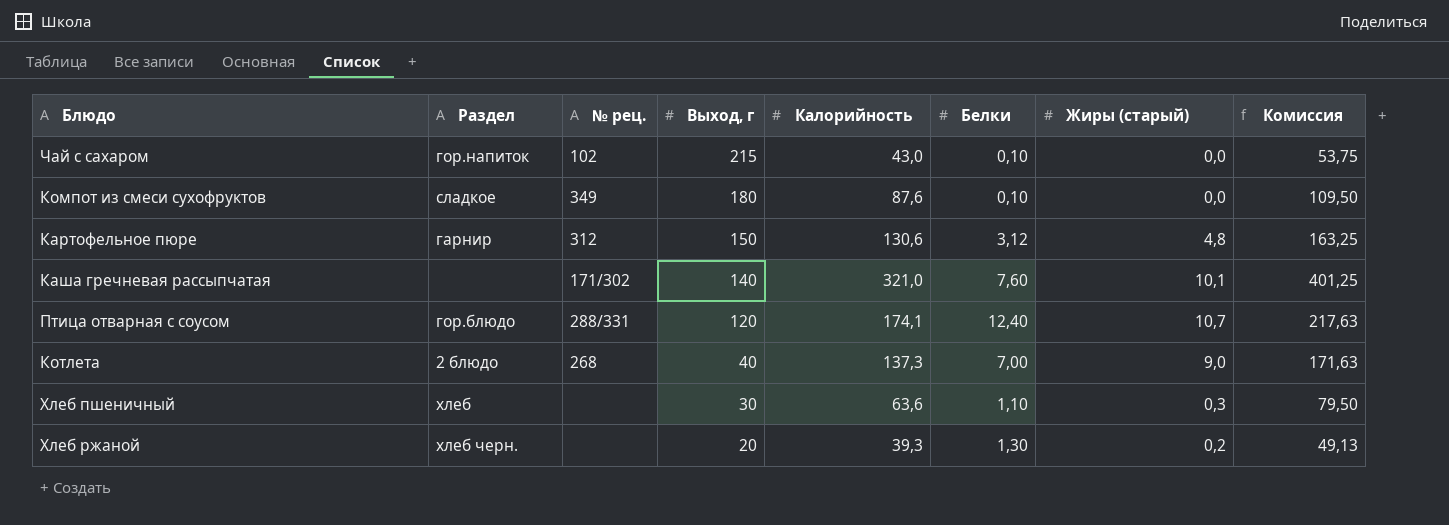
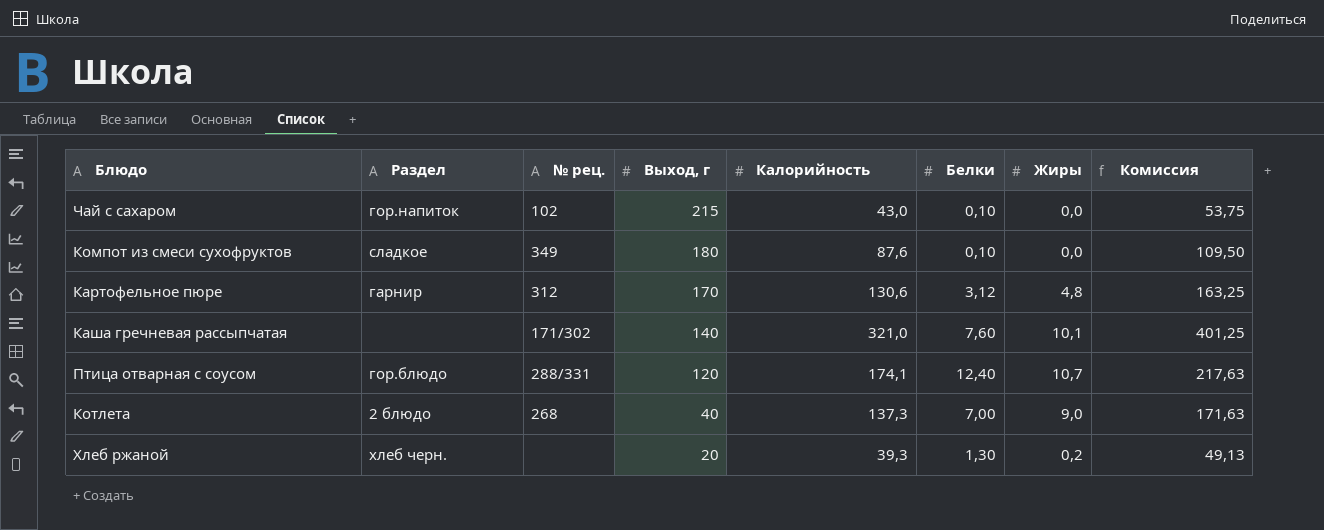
column name: Жиры (старый) -> Жиры
row Хлеб пшеничный: хлеб | none | 30 | 63,6 | 1,10 | 0,3 | 79,50 -> none
Картофельное пюре | Выход, г: 150 -> 170

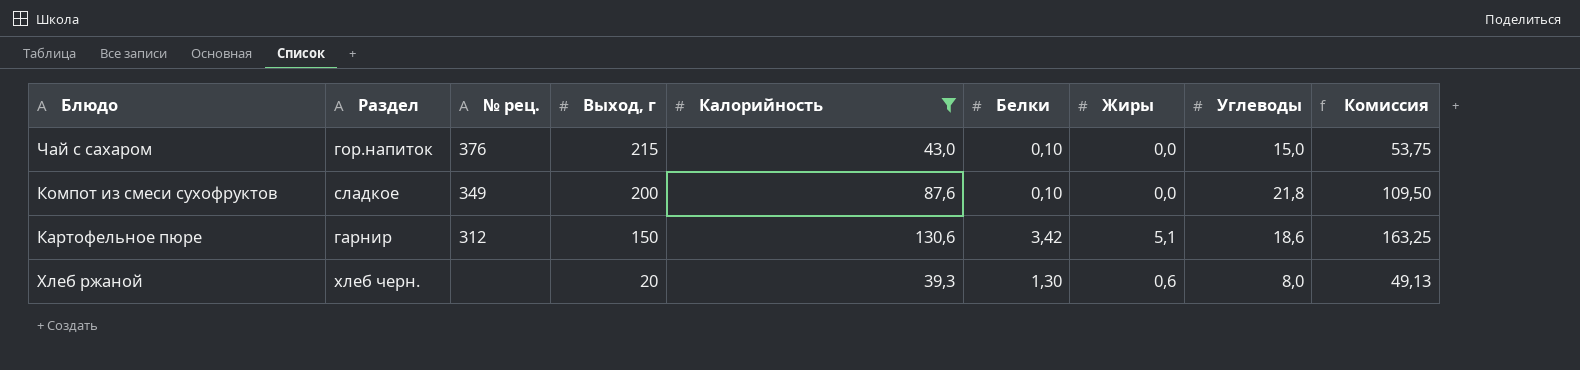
filter: none -> Калорийность <= 130,6
column Углеводы | position: none -> 8
Чай с сахаром | № рец.: 102 -> 376
Компот из смеси сухофруктов | Выход, г: 180 -> 200
Картофельное пюре | Выход, г: 170 -> 150
Картофельное пюре | Белки: 3,12 -> 3,42
Картофельное пюре | Жиры: 4,8 -> 5,1
Хлеб ржаной | Жиры: 0,2 -> 0,6

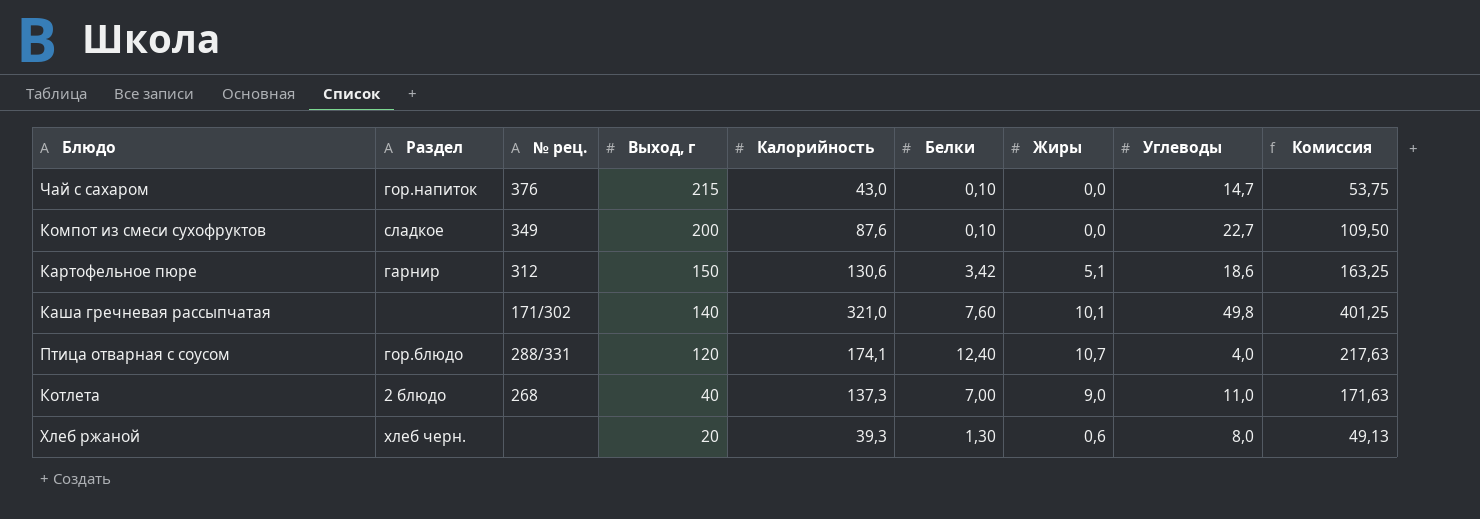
filter: Калорийность <= 130,6 -> none
Чай с сахаром | Углеводы: 15,0 -> 14,7
Компот из смеси сухофруктов | Углеводы: 21,8 -> 22,7

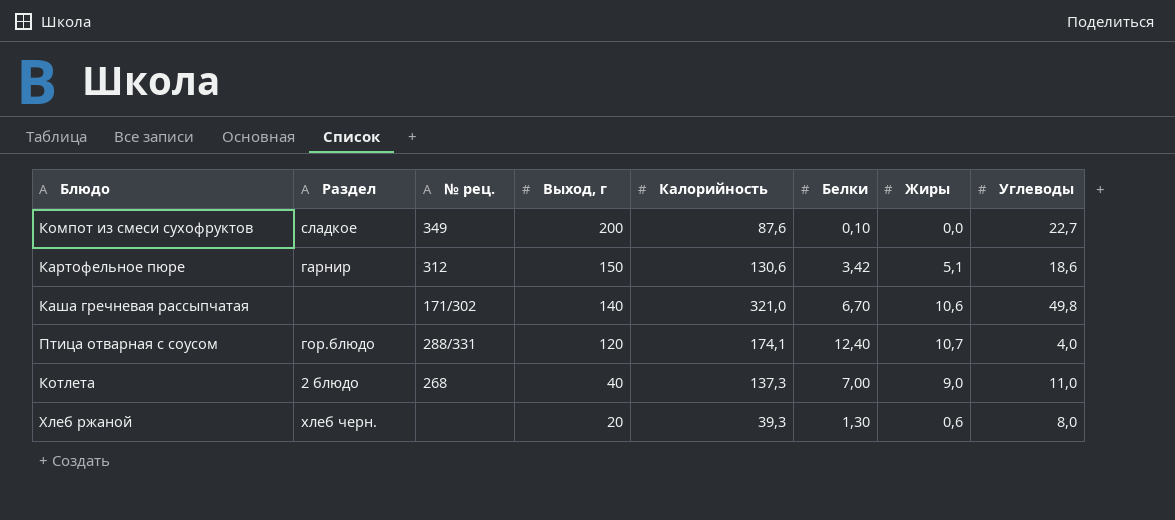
column Комиссия | formula: [Калорийность] * 1,25 -> none
row Чай с сахаром: гор.напиток | 376 | 215 | 43,0 | 0,10 | 0,0 | 14,7 | 53,75 -> none
Каша гречневая рассыпчатая | Белки: 7,60 -> 6,70
Каша гречневая рассыпчатая | Жиры: 10,1 -> 10,6

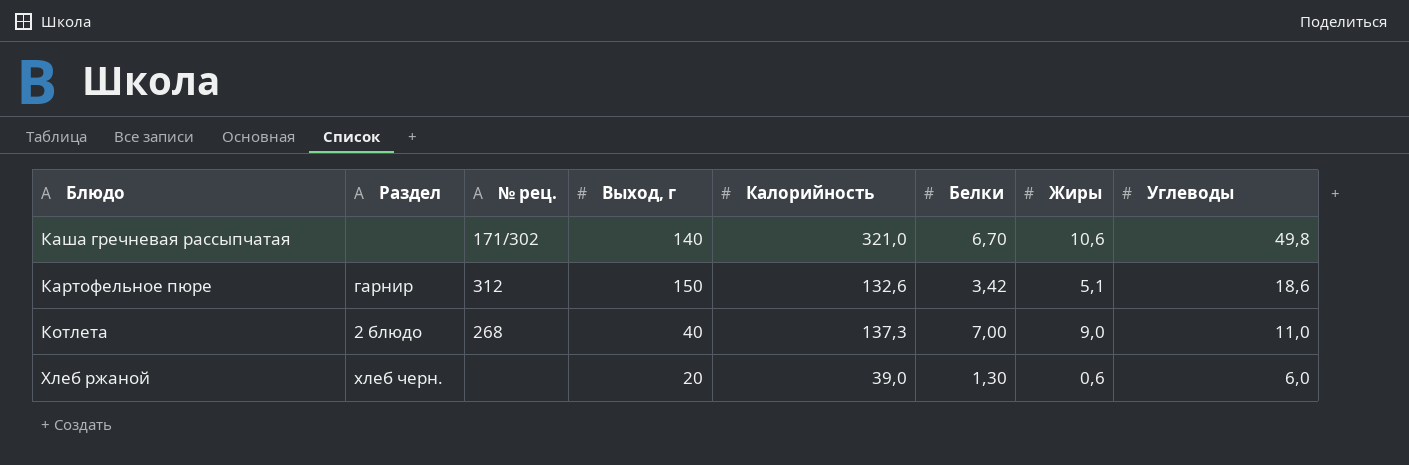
row order: Выход, г descending -> Углеводы descending
row Компот из смеси сухофруктов: сладкое | 349 | 200 | 87,6 | 0,10 | 0,0 | 22,7 -> none
row Птица отварная с соусом: гор.блюдо | 288/331 | 120 | 174,1 | 12,40 | 10,7 | 4,0 -> none
Картофельное пюре | Калорийность: 130,6 -> 132,6
Хлеб ржаной | Калорийность: 39,3 -> 39,0
Хлеб ржаной | Углеводы: 8,0 -> 6,0

